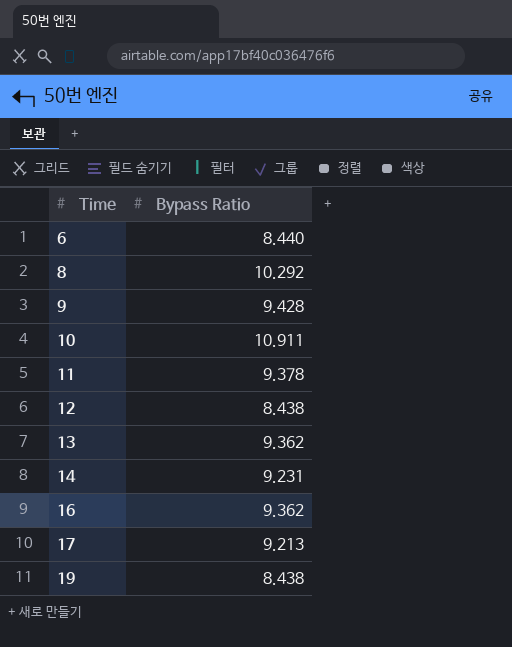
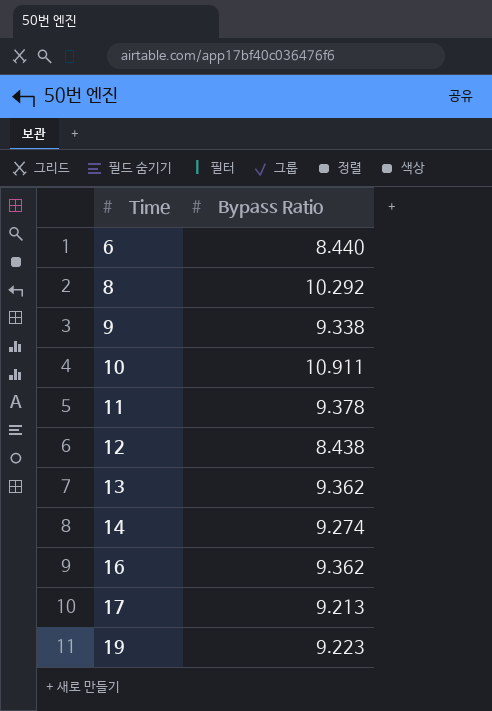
9 | Bypass Ratio: 9.428 -> 9.338
14 | Bypass Ratio: 9.231 -> 9.274
19 | Bypass Ratio: 8.438 -> 9.223

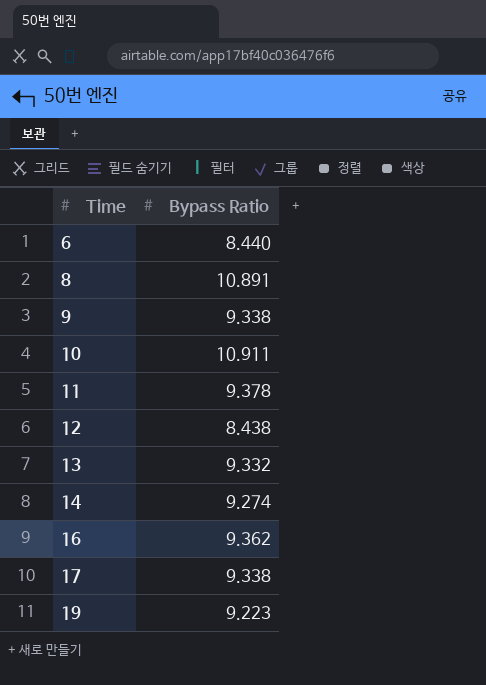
8 | Bypass Ratio: 10.292 -> 10.891
13 | Bypass Ratio: 9.362 -> 9.332
17 | Bypass Ratio: 9.213 -> 9.338

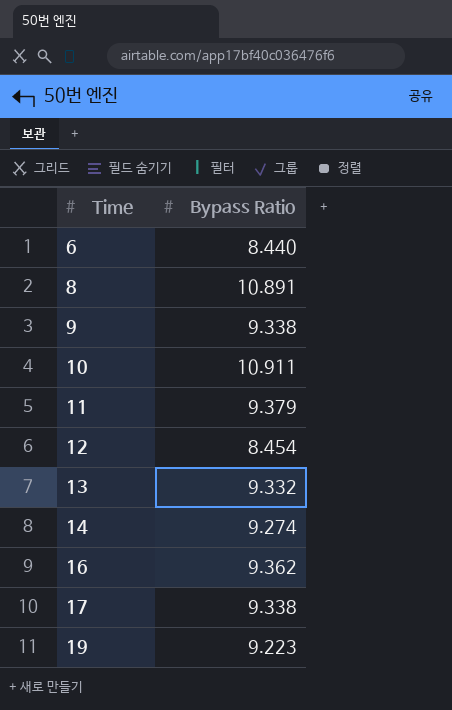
11 | Bypass Ratio: 9.378 -> 9.379
12 | Bypass Ratio: 8.438 -> 8.454

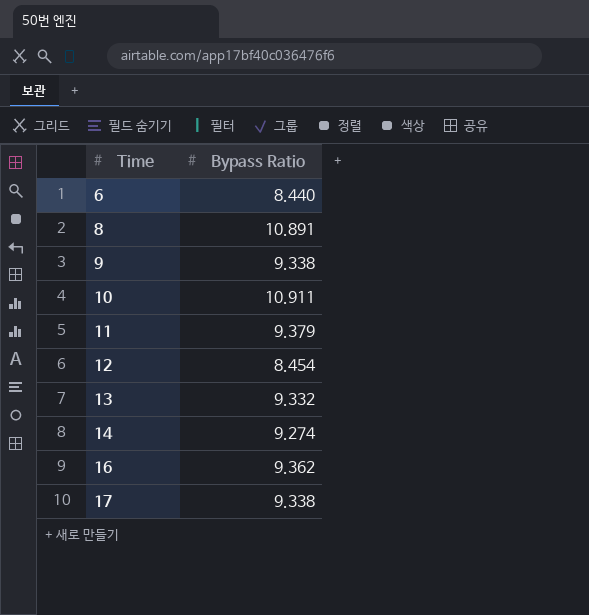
row 19: 9.223 -> none

